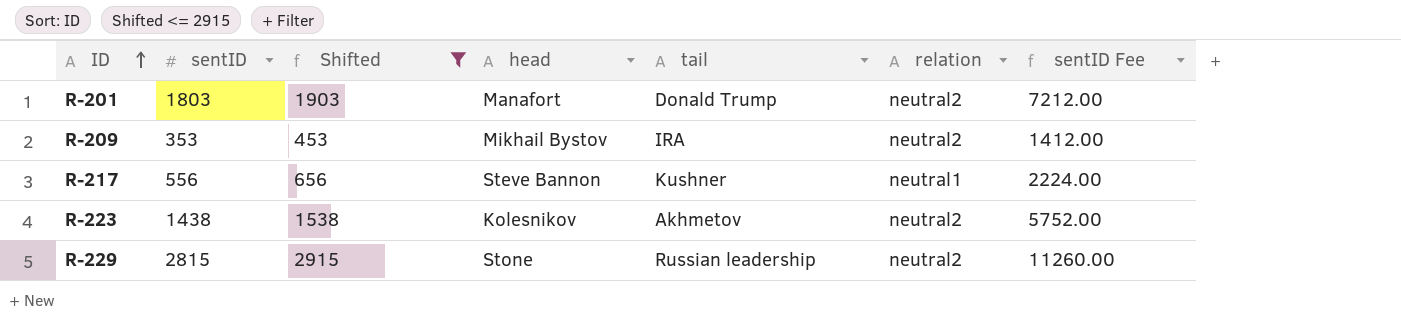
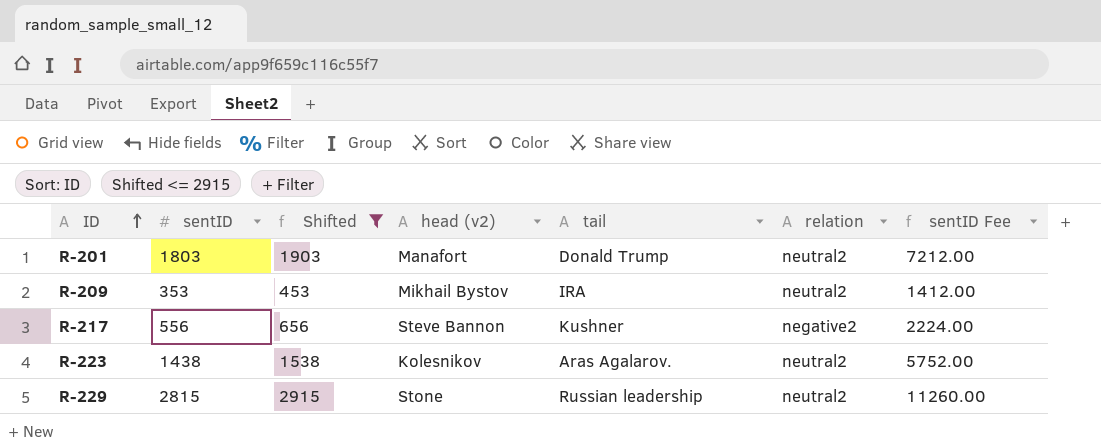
column name: head -> head (v2)
R-217 | relation: neutral1 -> negative2
R-223 | tail: Akhmetov -> Aras Agalarov.

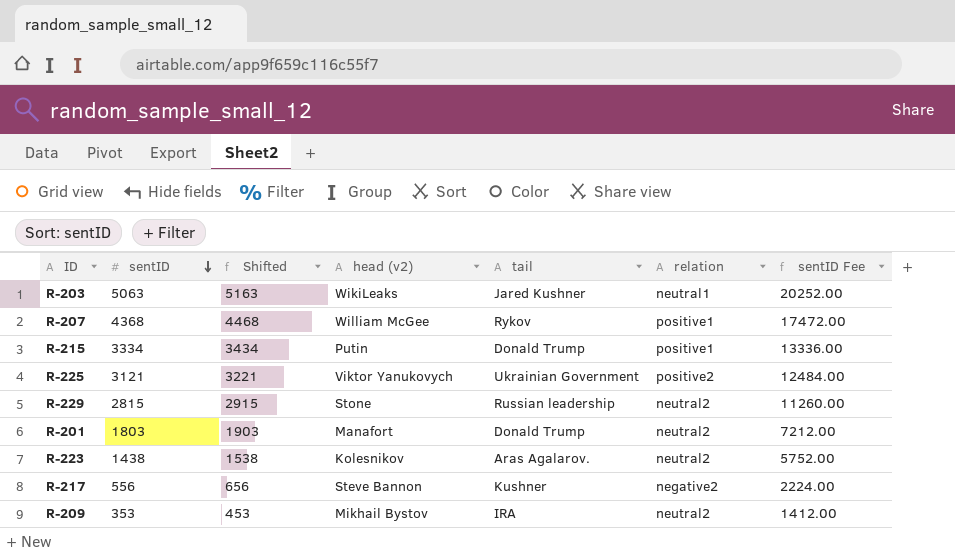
filter: Shifted <= 2915 -> none
row order: ID ascending -> sentID descending

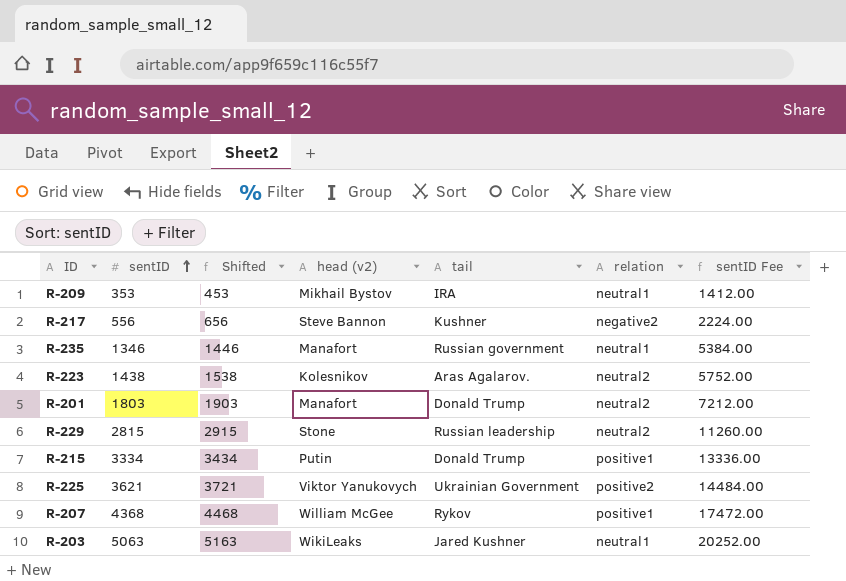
row order: sentID descending -> sentID ascending
R-209 | relation: neutral2 -> neutral1
row R-235: none -> 1346 | 1446 | Manafort | Russian government | neutral1 | 5384.00
R-225 | sentID: 3121 -> 3621
R-225 | Shifted: 3221 -> 3721
R-225 | sentID Fee: 12484.00 -> 14484.00

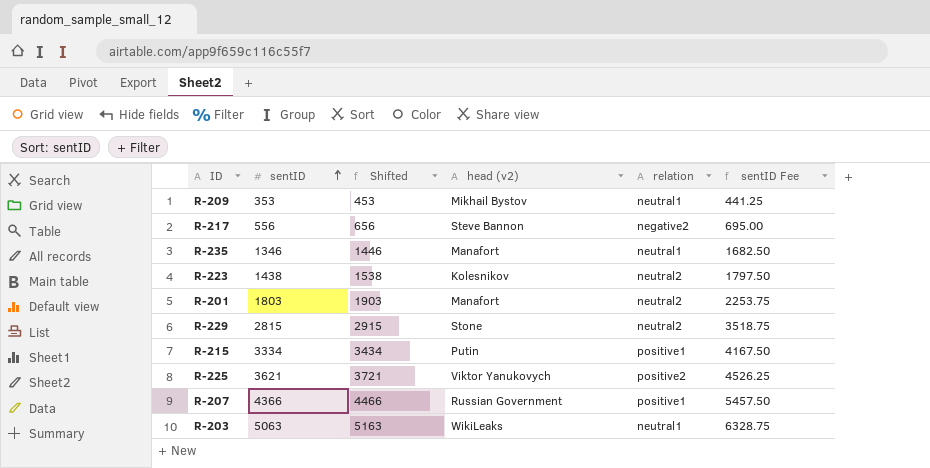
column tail | position: 5 -> none
column sentID Fee | formula: [sentID] * 4 -> [sentID] * 1.25
R-207 | sentID: 4368 -> 4366
R-207 | Shifted: 4468 -> 4466
R-207 | head (v2): William McGee -> Russian Government

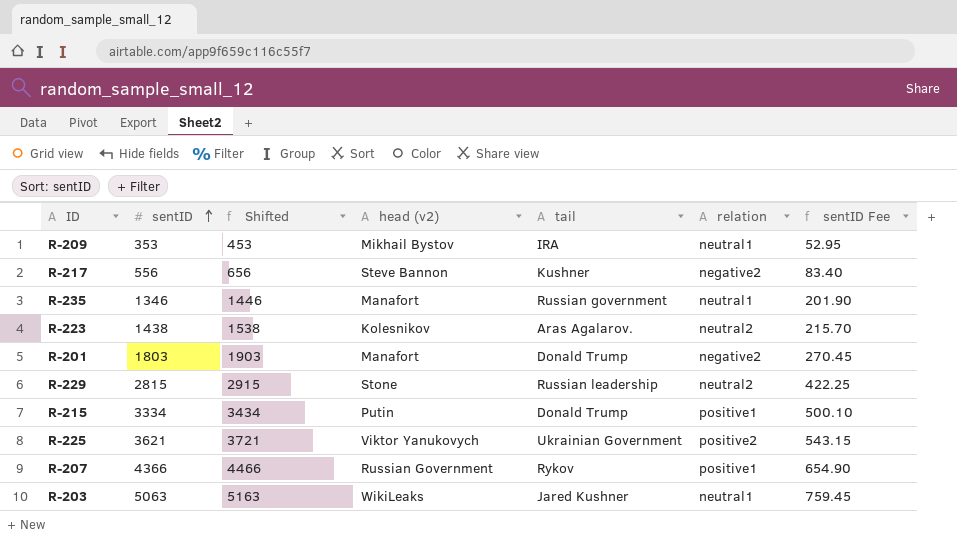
column tail | position: none -> 5
column sentID Fee | formula: [sentID] * 1.25 -> [sentID] * 0.15
R-201 | relation: neutral2 -> negative2

